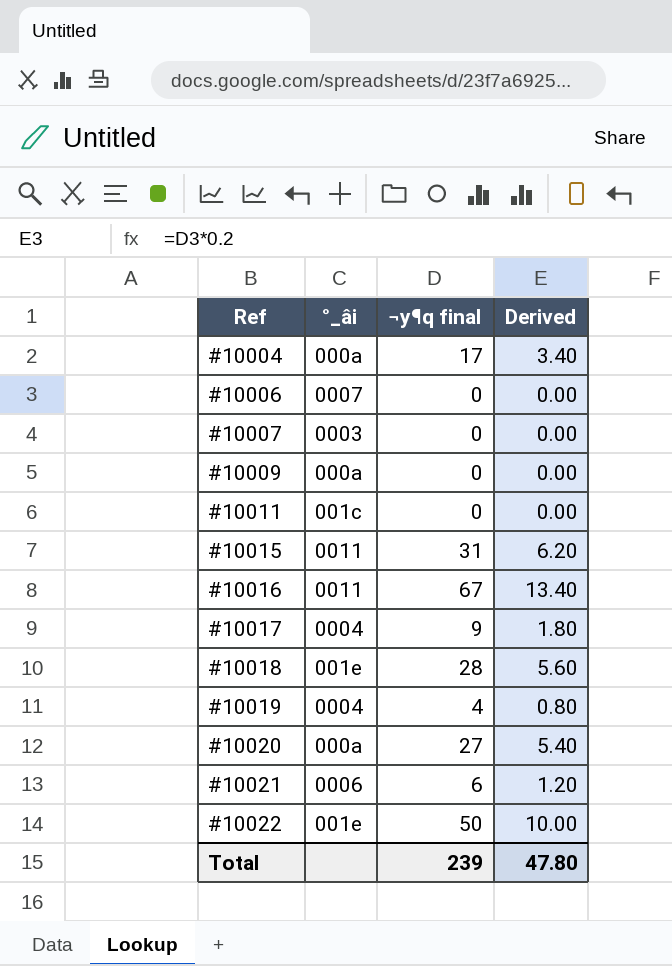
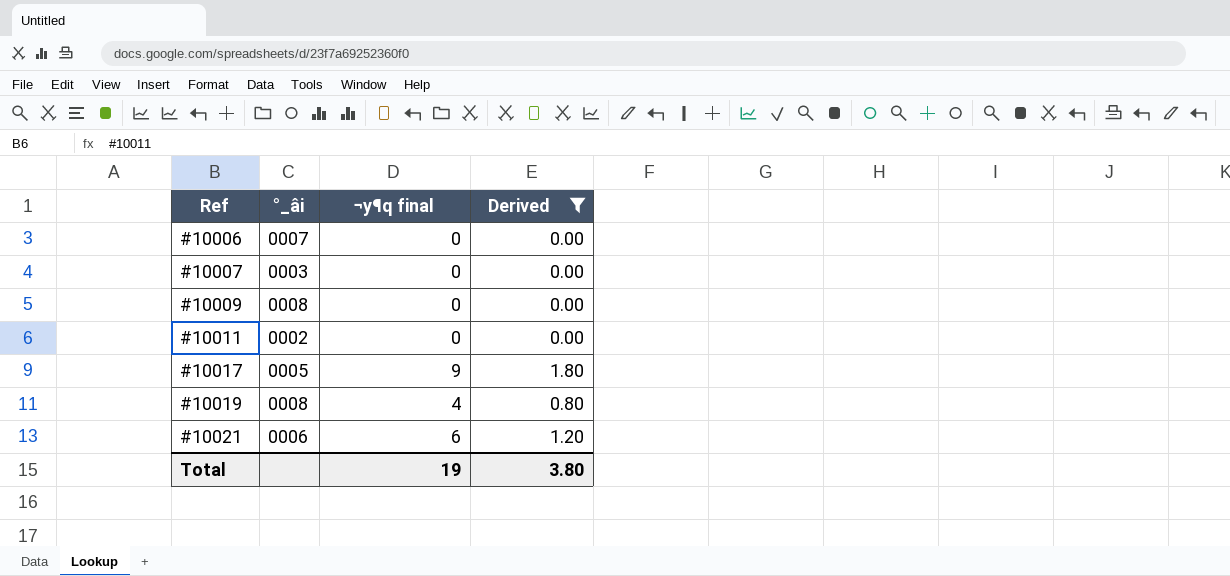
filter: none -> Derived <= 1.80
#10009 | °_âi: 000a -> 0008
#10011 | °_âi: 001c -> 0002
#10017 | °_âi: 0004 -> 0005
#10019 | °_âi: 0004 -> 0008
Total | ¬y¶q final: 239 -> 19
Total | Derived: 47.80 -> 3.80

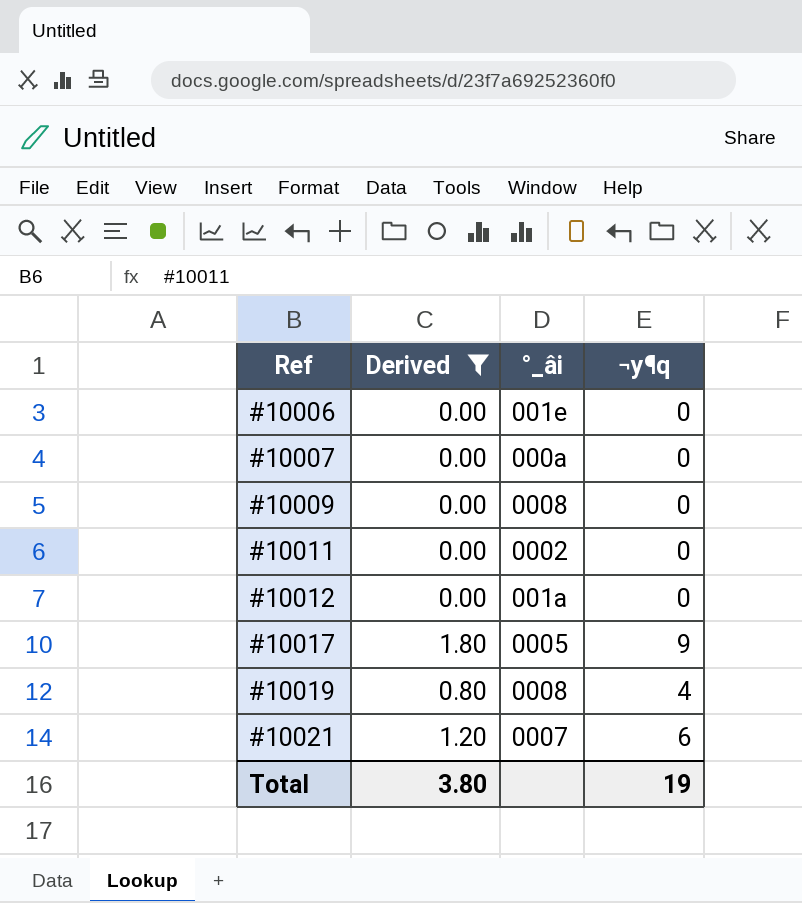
column Derived | position: 4 -> 2
column name: ¬y¶q final -> ¬y¶q
#10006 | °_âi: 0007 -> 001e
#10007 | °_âi: 0003 -> 000a
row #10012: none -> 0.00 | 001a | 0
#10021 | °_âi: 0006 -> 0007

